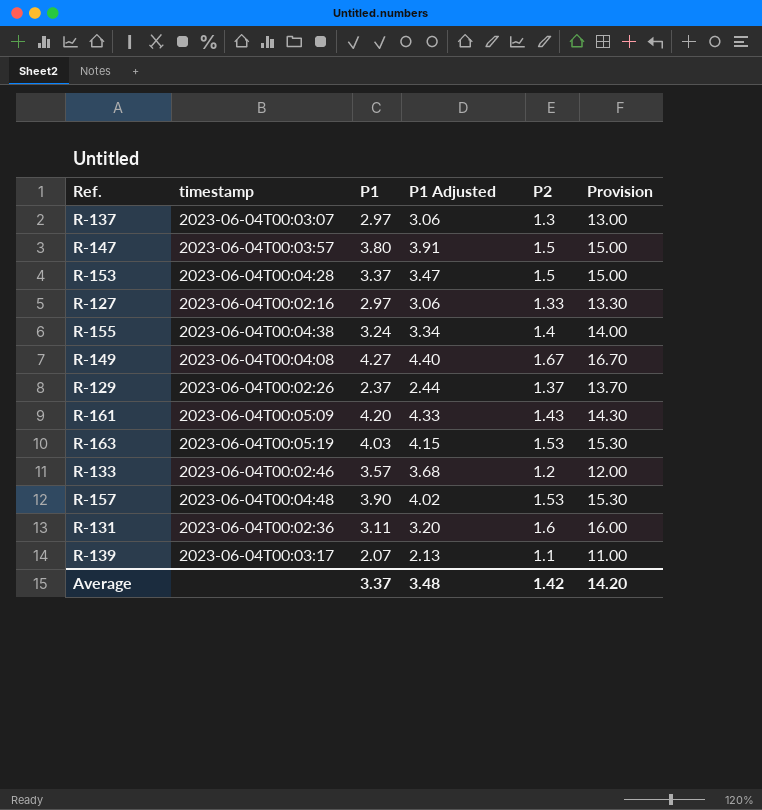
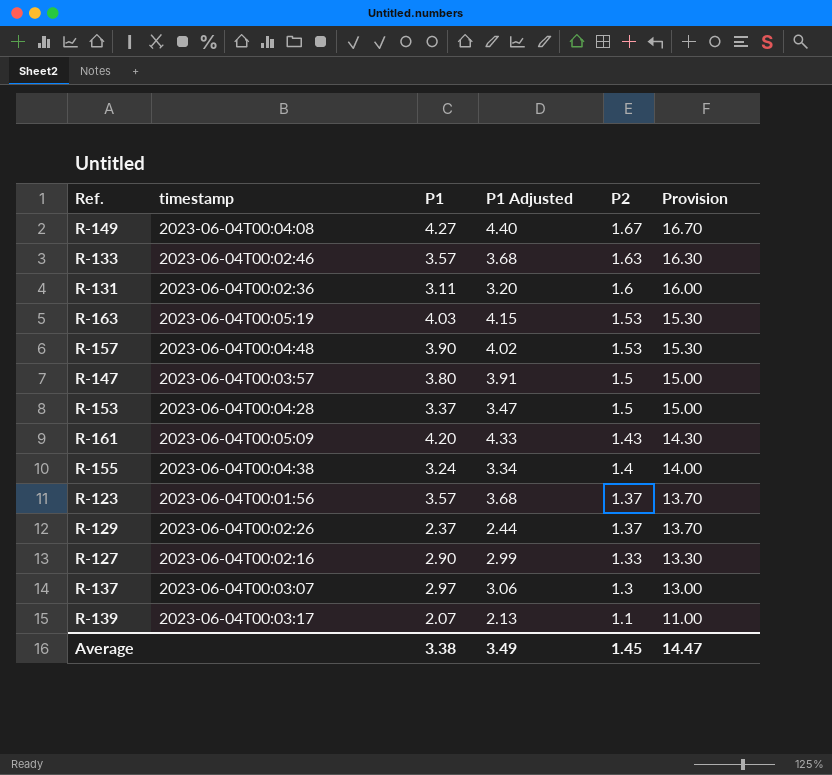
row order: none -> P2 descending
R-133 | P2: 1.2 -> 1.63
R-133 | Provision: 12.00 -> 16.30
row R-123: none -> 2023-06-04T00:01:56 | 3.57 | 3.68 | 1.37 | 13.70
R-127 | P1: 2.97 -> 2.90
R-127 | P1 Adjusted: 3.06 -> 2.99
Average | P1: 3.37 -> 3.38
Average | P1 Adjusted: 3.48 -> 3.49
Average | P2: 1.42 -> 1.45
Average | Provision: 14.20 -> 14.47

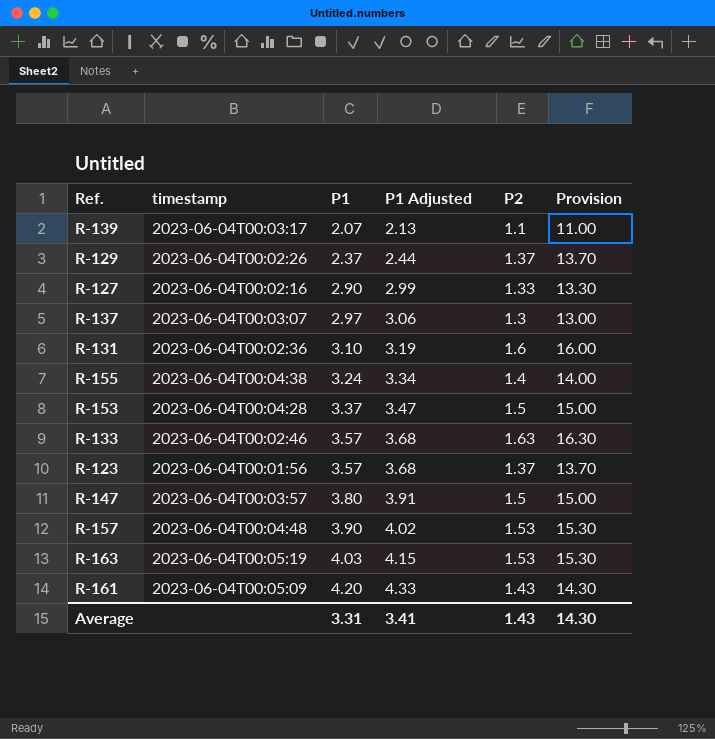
row order: P2 descending -> P1 ascending
row R-149: 2023-06-04T00:04:08 | 4.27 | 4.40 | 1.67 | 16.70 -> none
R-131 | P1: 3.11 -> 3.10
R-131 | P1 Adjusted: 3.20 -> 3.19
Average | P1: 3.38 -> 3.31
Average | P1 Adjusted: 3.49 -> 3.41
Average | P2: 1.45 -> 1.43
Average | Provision: 14.47 -> 14.30

